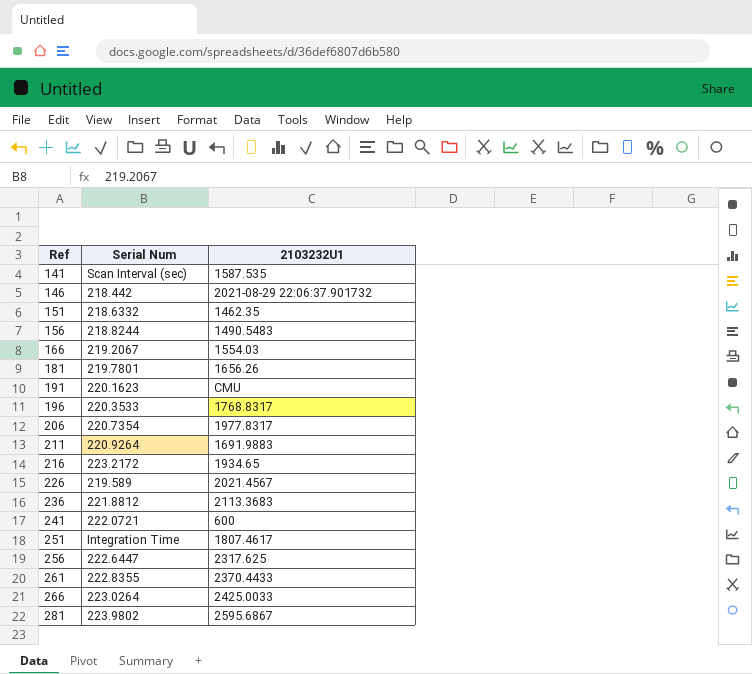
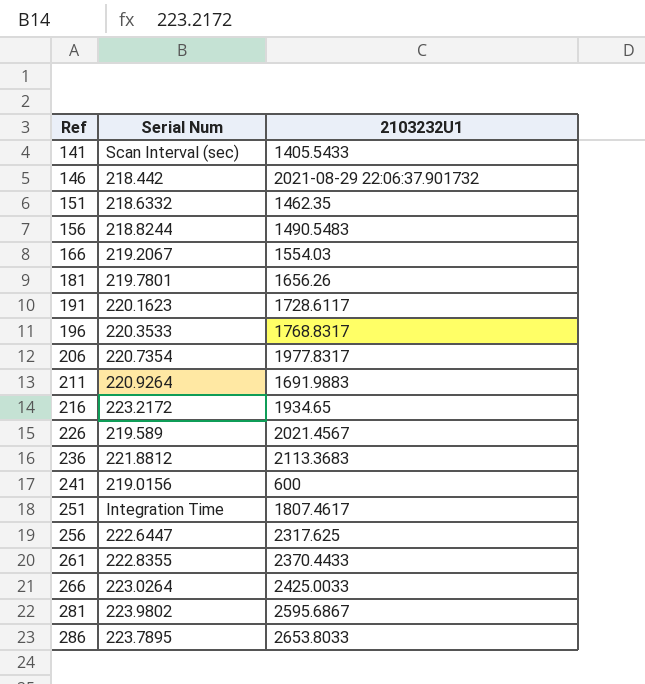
141 | 2103232U1: 1587.535 -> 1405.5433
191 | 2103232U1: CMU -> 1728.6117
241 | Serial Num: 222.0721 -> 219.0156
row 286: none -> 223.7895 | 2653.8033

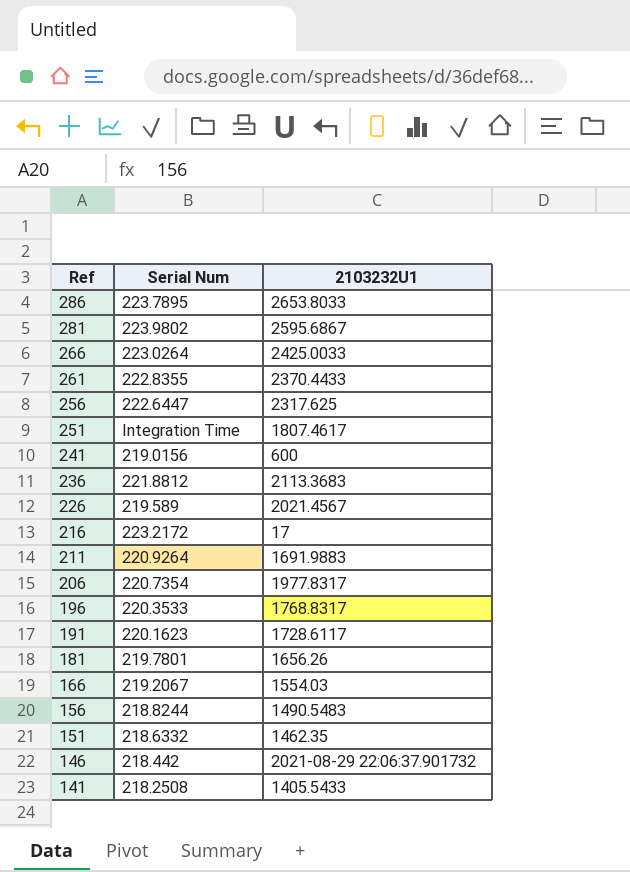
row order: Ref ascending -> Ref descending
216 | 2103232U1: 1934.65 -> 17
141 | Serial Num: Scan Interval (sec) -> 218.2508

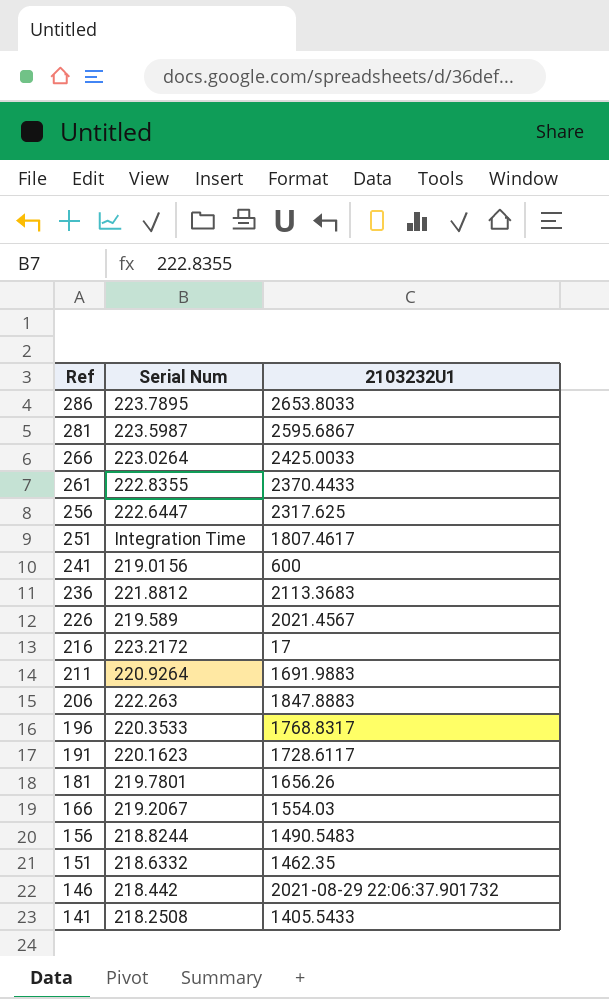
281 | Serial Num: 223.9802 -> 223.5987
206 | Serial Num: 220.7354 -> 222.263
206 | 2103232U1: 1977.8317 -> 1847.8883

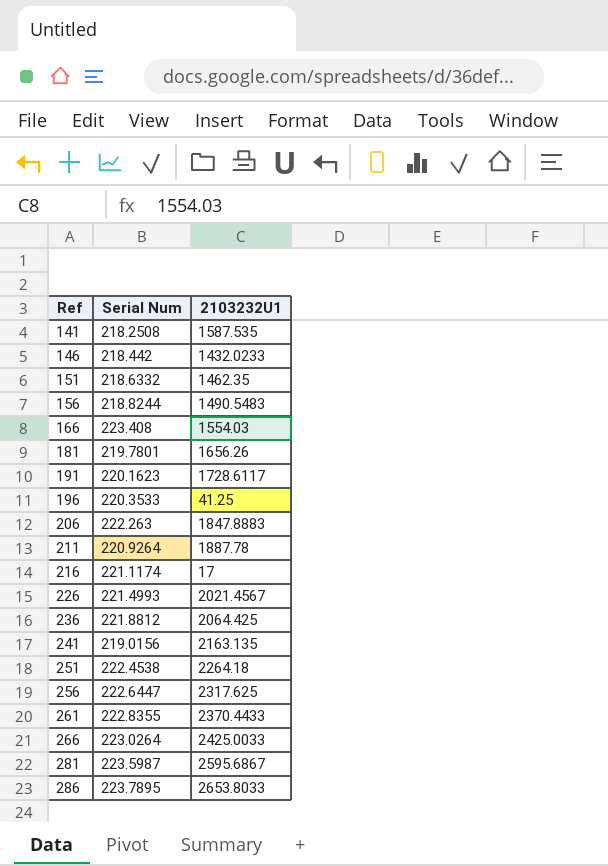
row order: Ref descending -> Ref ascending
141 | 2103232U1: 1405.5433 -> 1587.535
146 | 2103232U1: 2021-08-29 22:06:37.901732 -> 1432.0233
166 | Serial Num: 219.2067 -> 223.408
196 | 2103232U1: 1768.8317 -> 41.25
211 | 2103232U1: 1691.9883 -> 1887.78
216 | Serial Num: 223.2172 -> 221.1174
226 | Serial Num: 219.589 -> 221.4993
236 | 2103232U1: 2113.3683 -> 2064.425
241 | 2103232U1: 600 -> 2163.135
251 | Serial Num: Integration Time -> 222.4538
251 | 2103232U1: 1807.4617 -> 2264.18

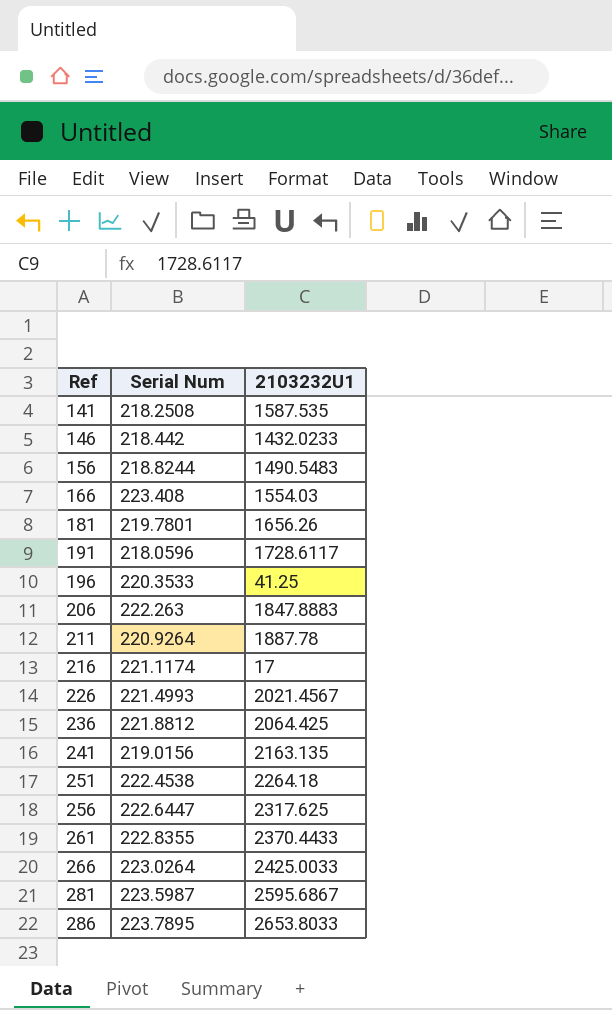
row 151: 218.6332 | 1462.35 -> none
191 | Serial Num: 220.1623 -> 218.0596

